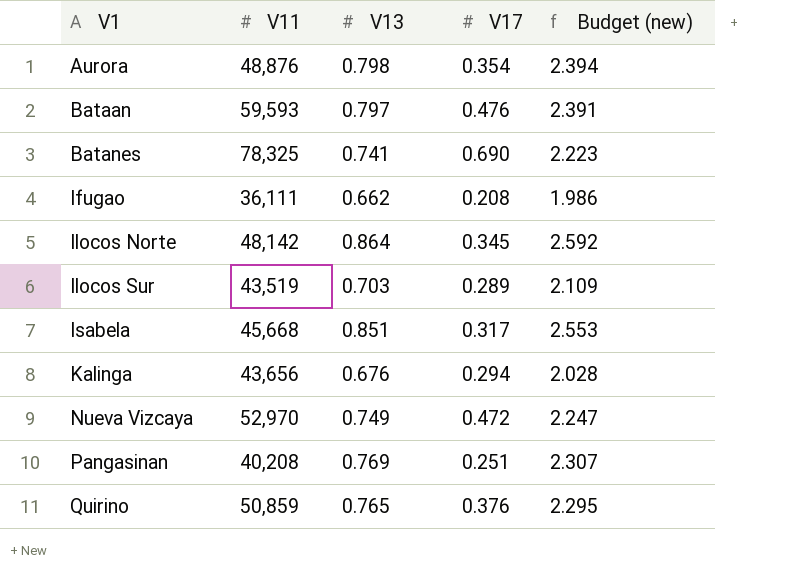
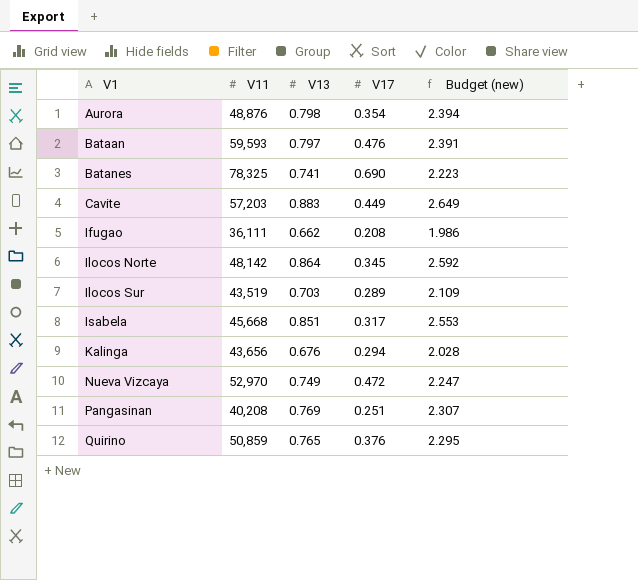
row Cavite: none -> 57,203 | 0.883 | 0.449 | 2.649

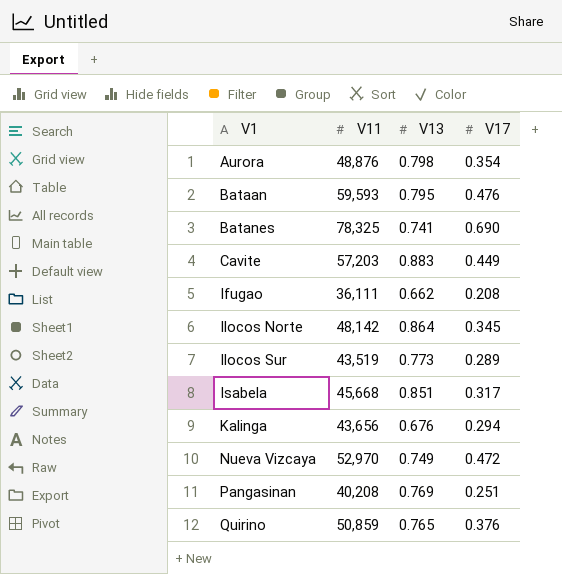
column Budget (new) | formula: [V13] * 3 -> none
Bataan | V13: 0.797 -> 0.795
Ilocos Sur | V13: 0.703 -> 0.773

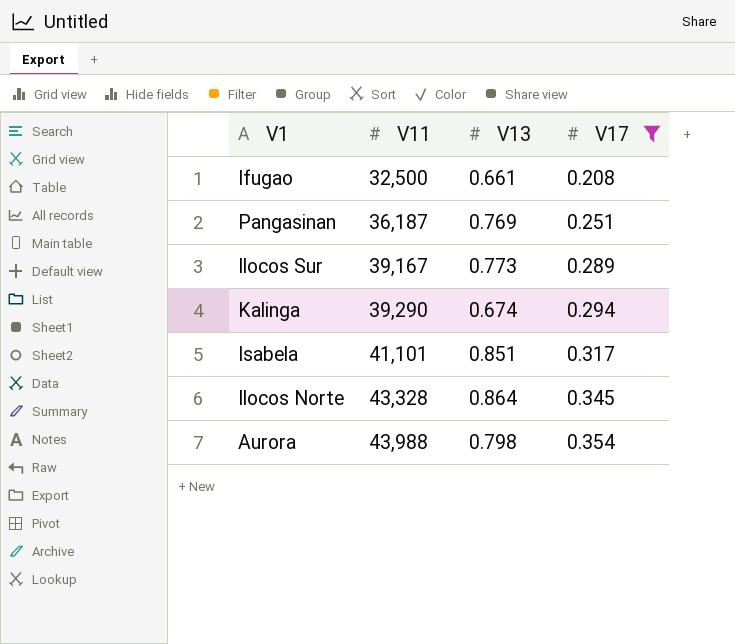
filter: none -> V17 <= 0.354
row order: V1 ascending -> V11 ascending
Ifugao | V11: 36,111 -> 32,500
Ifugao | V13: 0.662 -> 0.661
Pangasinan | V11: 40,208 -> 36,187
Ilocos Sur | V11: 43,519 -> 39,167
Kalinga | V11: 43,656 -> 39,290
Kalinga | V13: 0.676 -> 0.674
Isabela | V11: 45,668 -> 41,101
Ilocos Norte | V11: 48,142 -> 43,328
Aurora | V11: 48,876 -> 43,988

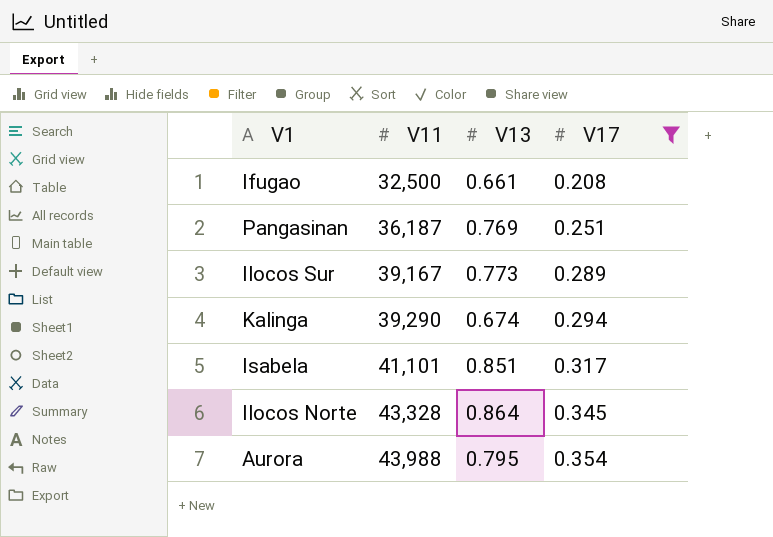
Aurora | V13: 0.798 -> 0.795

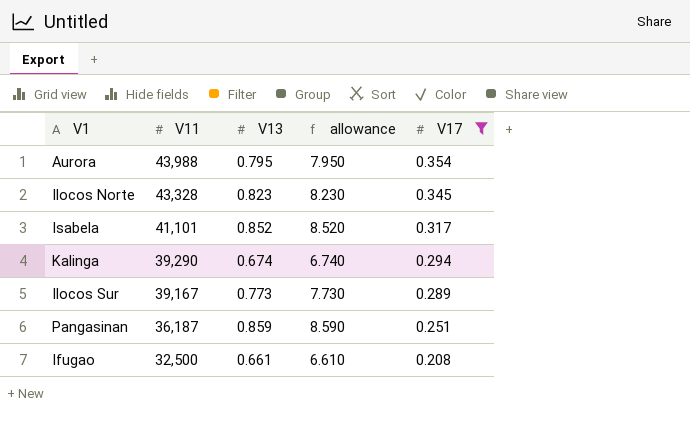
row order: V11 ascending -> V11 descending
column allowance | formula: none -> [V13] * 10
Ilocos Norte | V13: 0.864 -> 0.823
Isabela | V13: 0.851 -> 0.852
Pangasinan | V13: 0.769 -> 0.859

